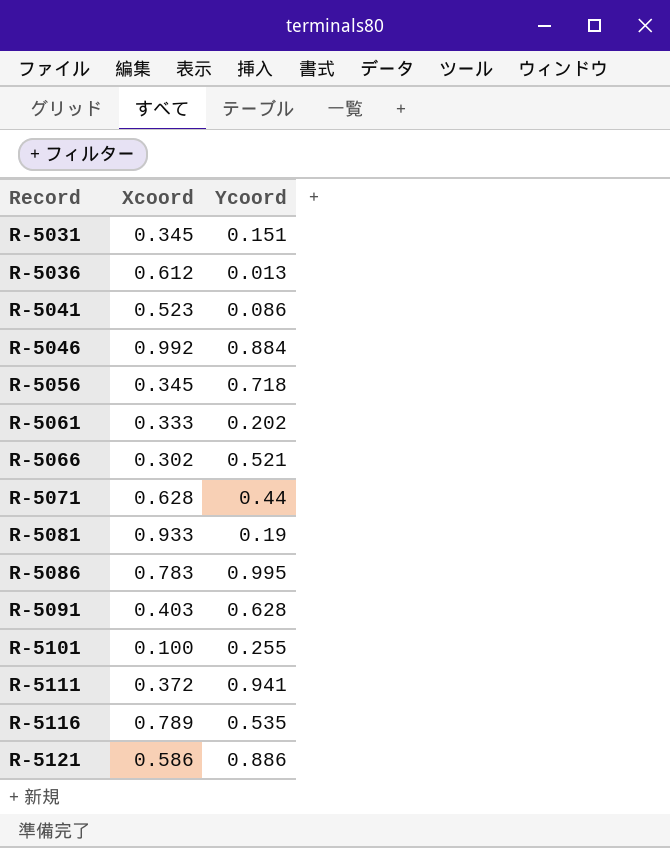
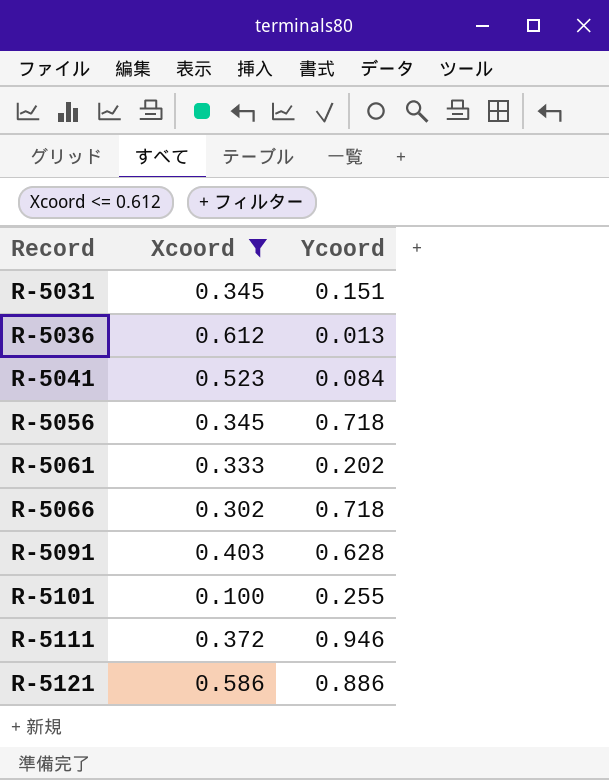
filter: none -> Xcoord <= 0.612
R-5041 | Ycoord: 0.086 -> 0.084
R-5066 | Ycoord: 0.521 -> 0.718
R-5111 | Ycoord: 0.941 -> 0.946

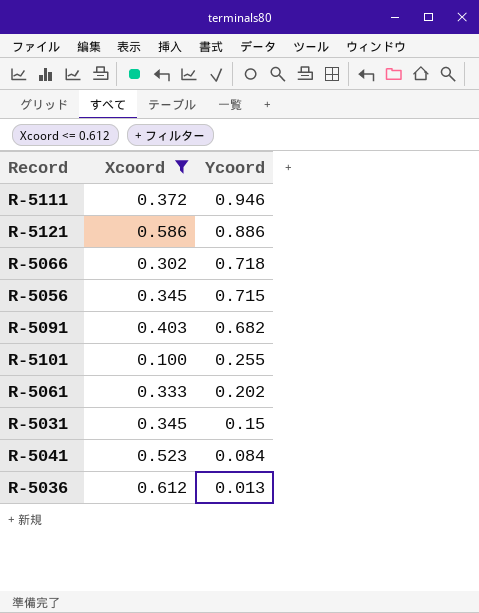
row order: Record ascending -> Ycoord descending
R-5056 | Ycoord: 0.718 -> 0.715
R-5091 | Ycoord: 0.628 -> 0.682
R-5031 | Ycoord: 0.151 -> 0.15

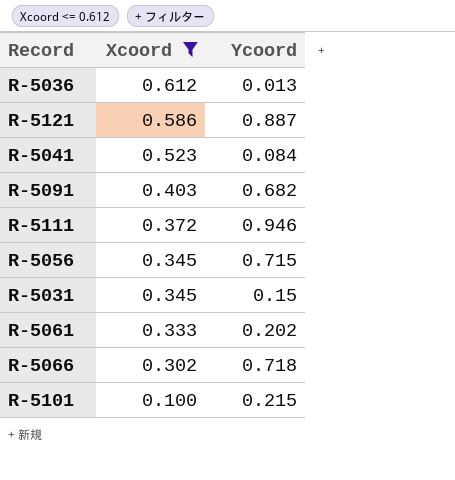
row order: Ycoord descending -> Xcoord descending
R-5121 | Ycoord: 0.886 -> 0.887
R-5101 | Ycoord: 0.255 -> 0.215

